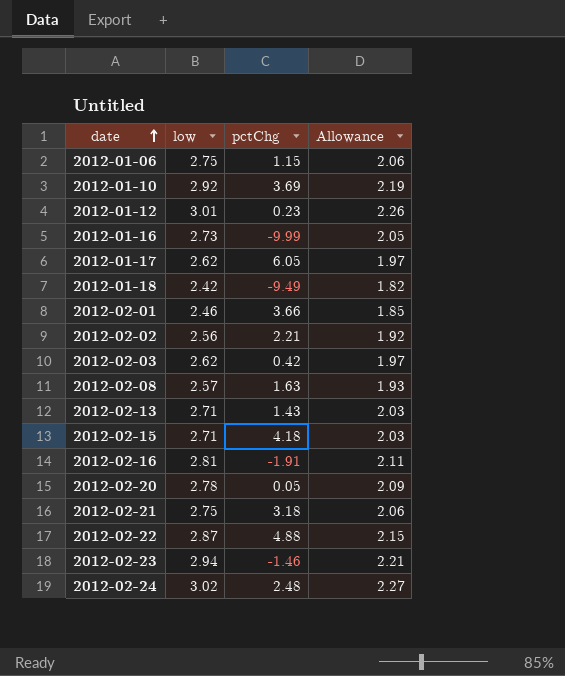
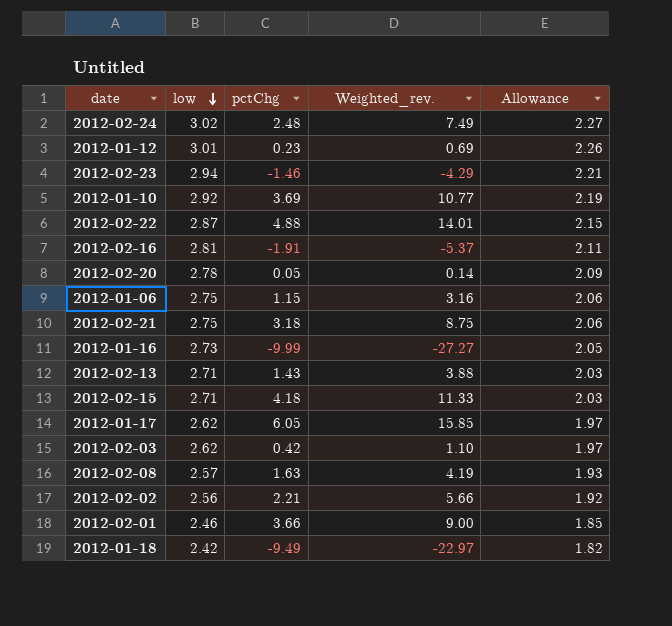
row order: date ascending -> low descending
column Weighted_rev. | formula: none -> [low] * [pctChg]

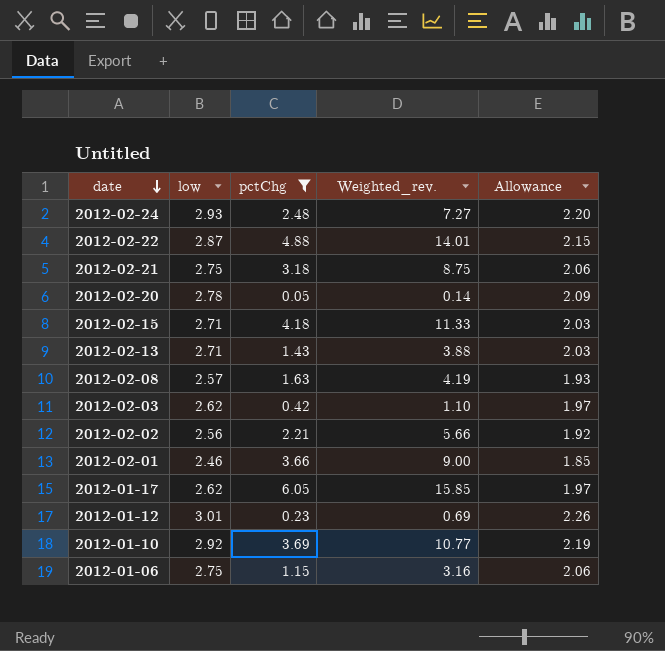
filter: none -> pctChg >= 0.05
row order: low descending -> date descending
2012-02-24 | low: 3.02 -> 2.93
2012-02-24 | Weighted_rev.: 7.49 -> 7.27
2012-02-24 | Allowance: 2.27 -> 2.20

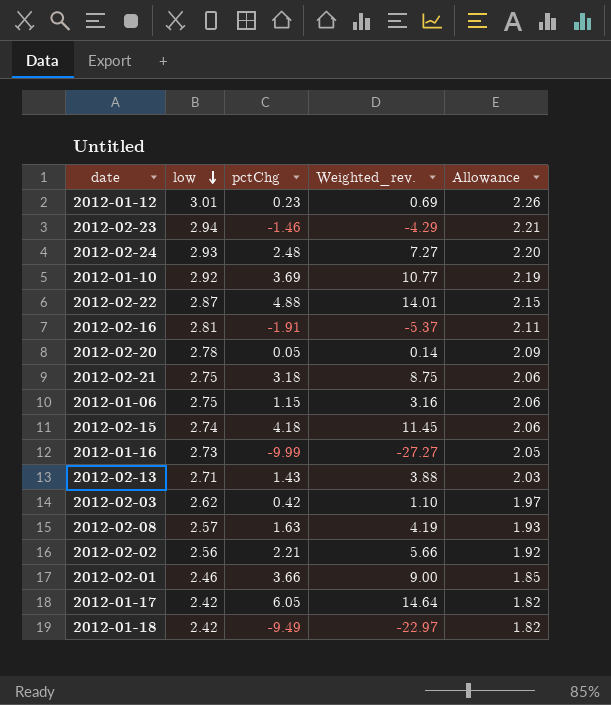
filter: pctChg >= 0.05 -> none
row order: date descending -> low descending
2012-02-15 | low: 2.71 -> 2.74
2012-02-15 | Weighted_rev.: 11.33 -> 11.45
2012-02-15 | Allowance: 2.03 -> 2.06
2012-01-17 | low: 2.62 -> 2.42
2012-01-17 | Weighted_rev.: 15.85 -> 14.64
2012-01-17 | Allowance: 1.97 -> 1.82

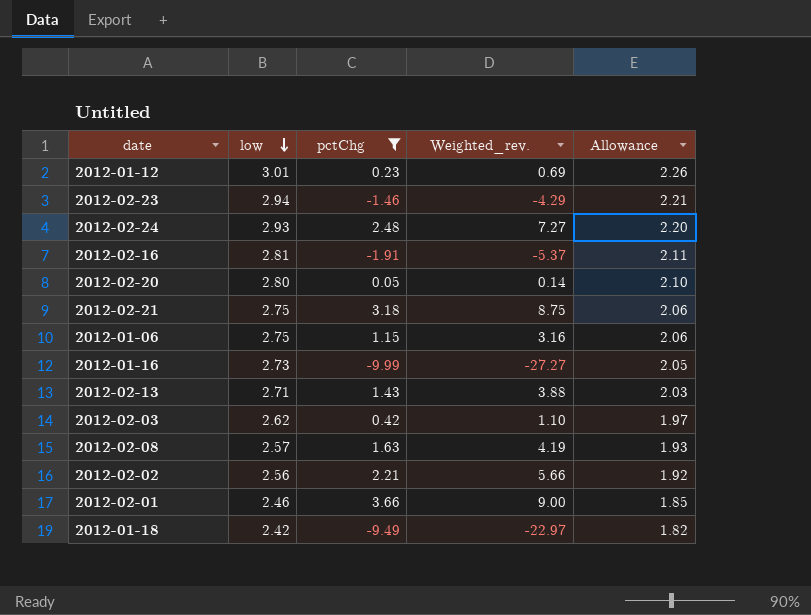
filter: none -> pctChg <= 3.66
2012-02-20 | low: 2.78 -> 2.80
2012-02-20 | Allowance: 2.09 -> 2.10

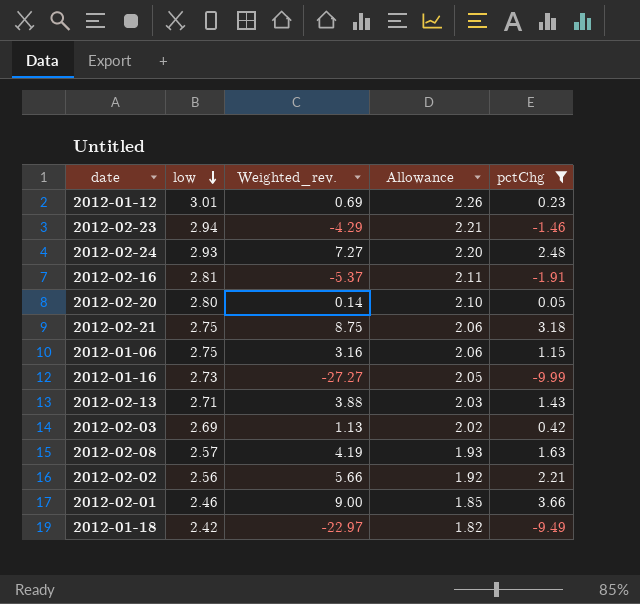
column pctChg | position: 3 -> 5
2012-02-03 | low: 2.62 -> 2.69
2012-02-03 | Weighted_rev.: 1.10 -> 1.13
2012-02-03 | Allowance: 1.97 -> 2.02

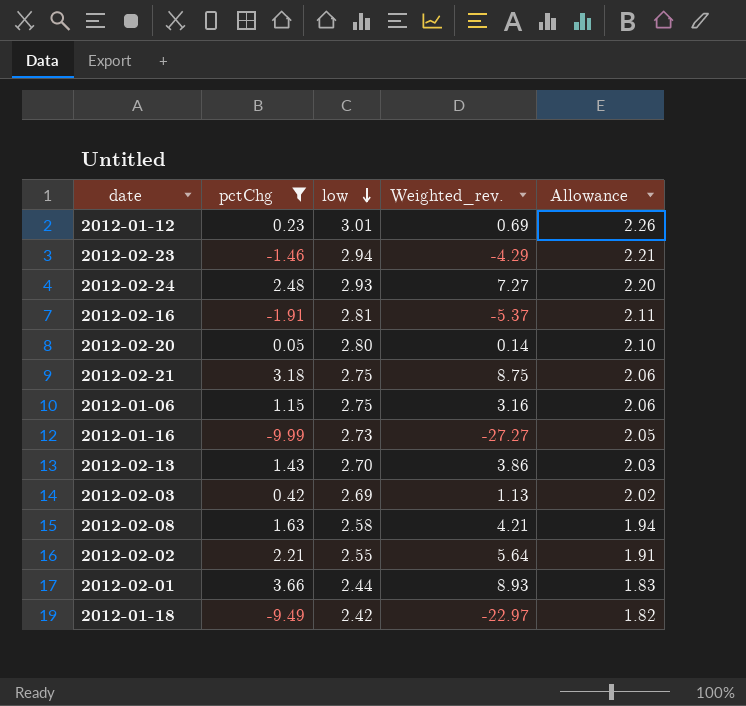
column pctChg | position: 5 -> 2
2012-02-13 | low: 2.71 -> 2.70
2012-02-13 | Weighted_rev.: 3.88 -> 3.86
2012-02-08 | low: 2.57 -> 2.58
2012-02-08 | Weighted_rev.: 4.19 -> 4.21
2012-02-08 | Allowance: 1.93 -> 1.94
2012-02-02 | low: 2.56 -> 2.55
2012-02-02 | Weighted_rev.: 5.66 -> 5.64
2012-02-02 | Allowance: 1.92 -> 1.91
2012-02-01 | low: 2.46 -> 2.44
2012-02-01 | Weighted_rev.: 9.00 -> 8.93
2012-02-01 | Allowance: 1.85 -> 1.83

